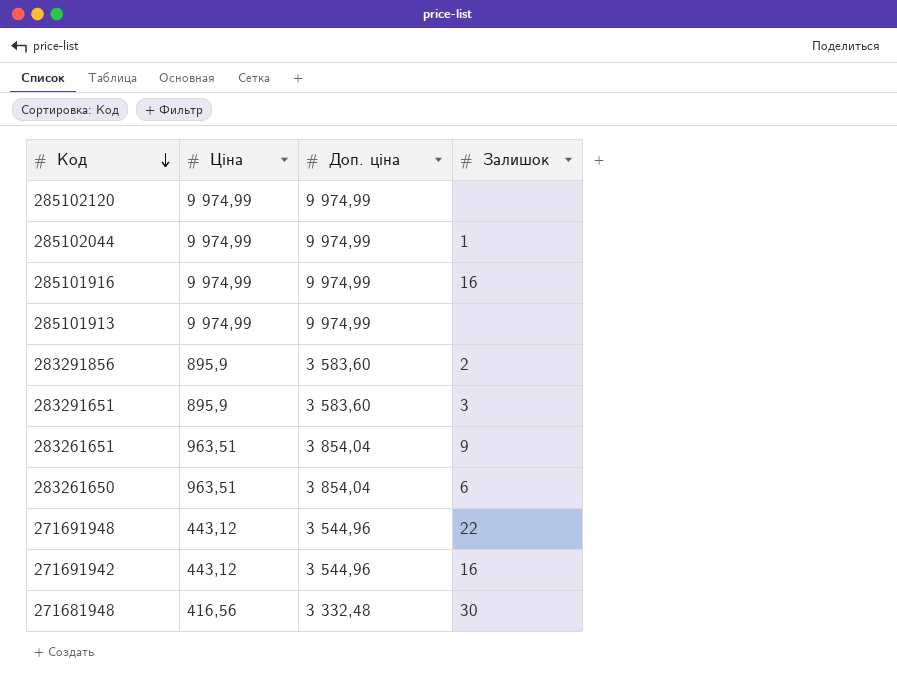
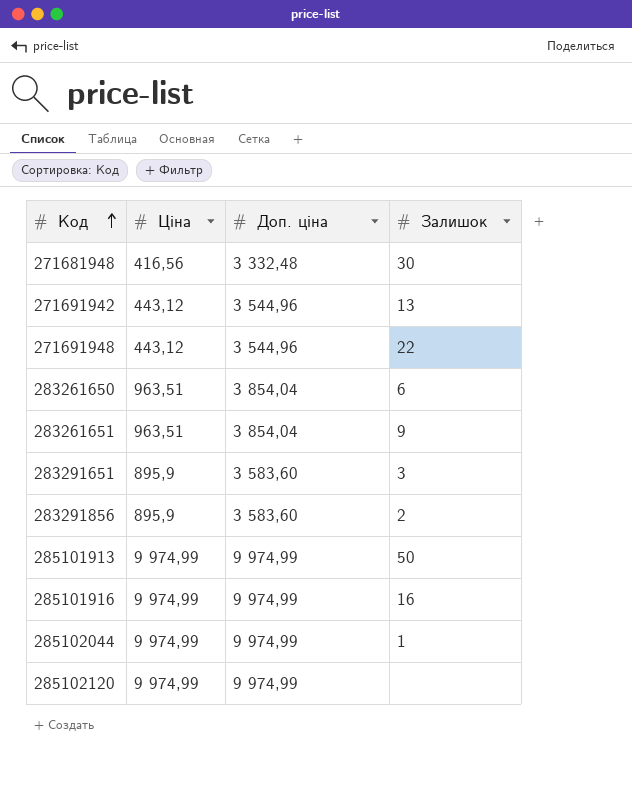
row order: Код descending -> Код ascending
271691942 | Залишок: 16 -> 13
285101913 | Залишок: none -> 50

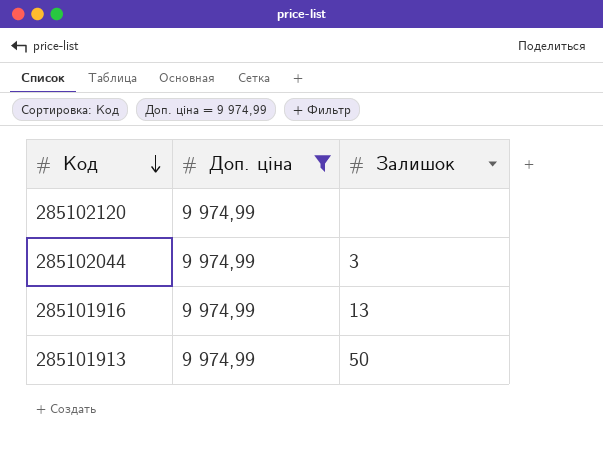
filter: none -> Доп. ціна = 9 974,99
row order: Код ascending -> Код descending
column Ціна | position: 2 -> none
285102044 | Залишок: 1 -> 3
285101916 | Залишок: 16 -> 13

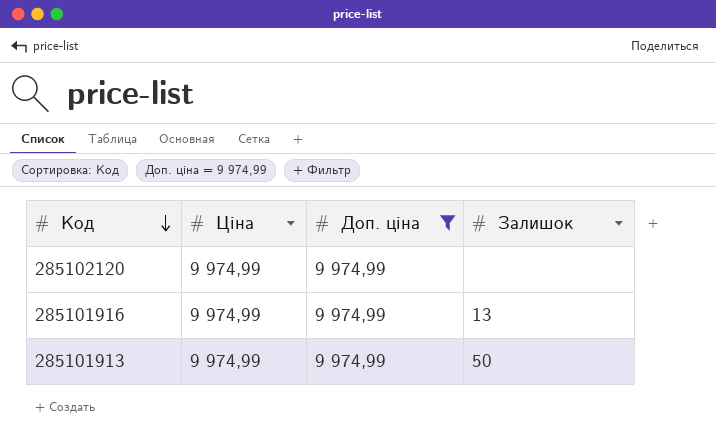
column Ціна | position: none -> 2
row 285102044: 9 974,99 | 3 -> none

